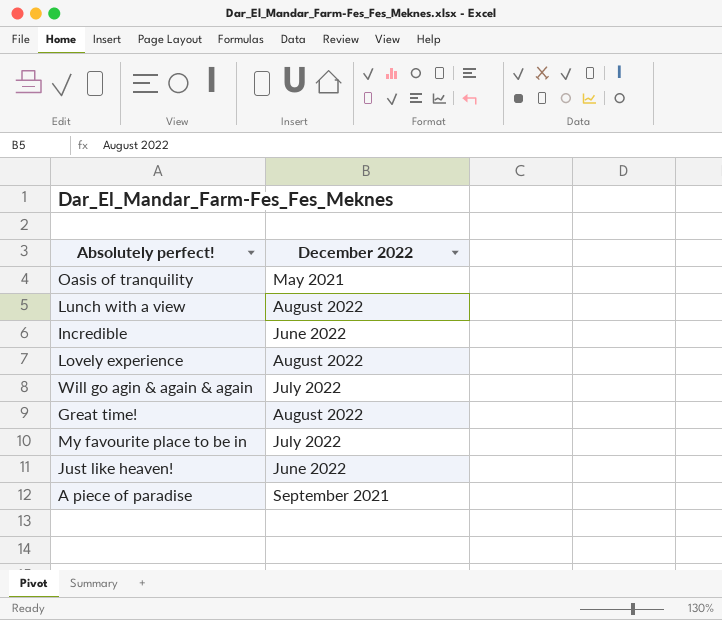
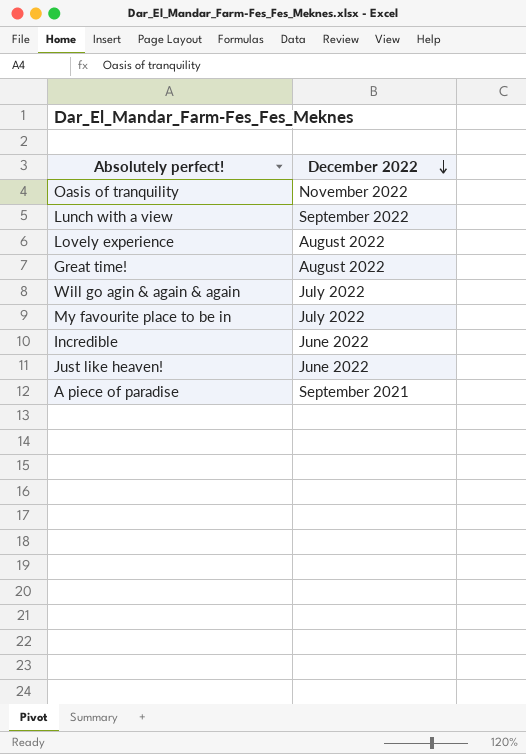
row order: none -> December 2022 descending
Oasis of tranquility | December 2022: May 2021 -> November 2022
Lunch with a view | December 2022: August 2022 -> September 2022

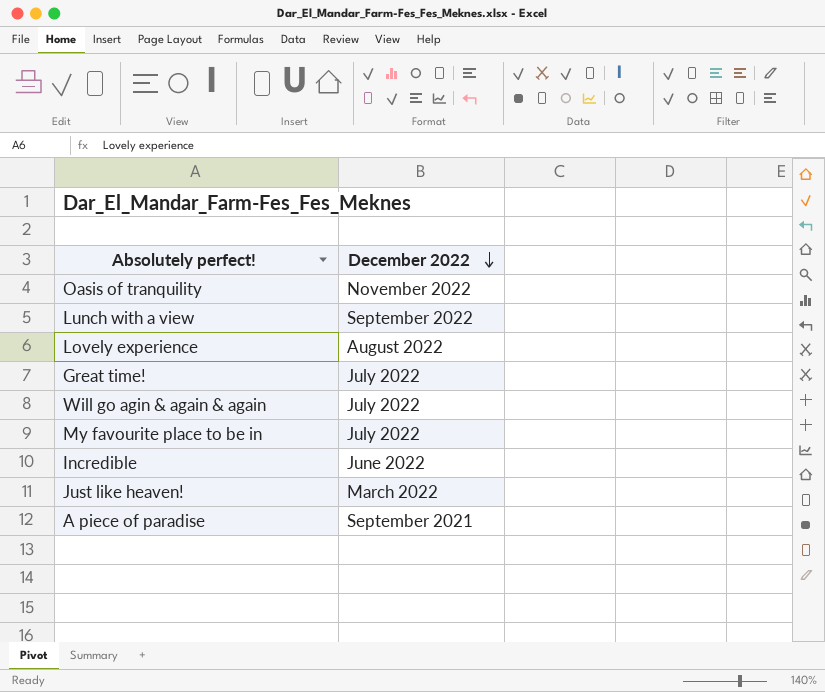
Great time! | December 2022: August 2022 -> July 2022
Just like heaven! | December 2022: June 2022 -> March 2022

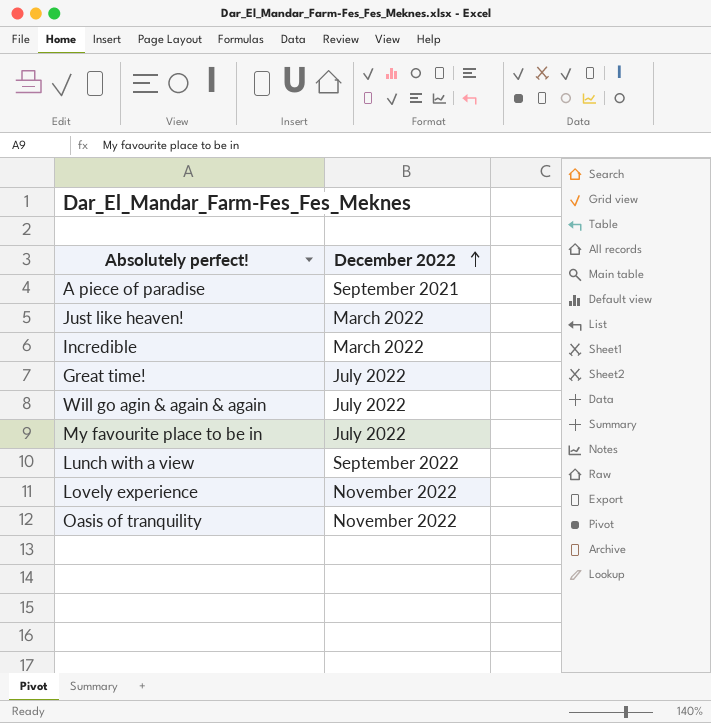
row order: December 2022 descending -> December 2022 ascending
Incredible | December 2022: June 2022 -> March 2022
Lovely experience | December 2022: August 2022 -> November 2022

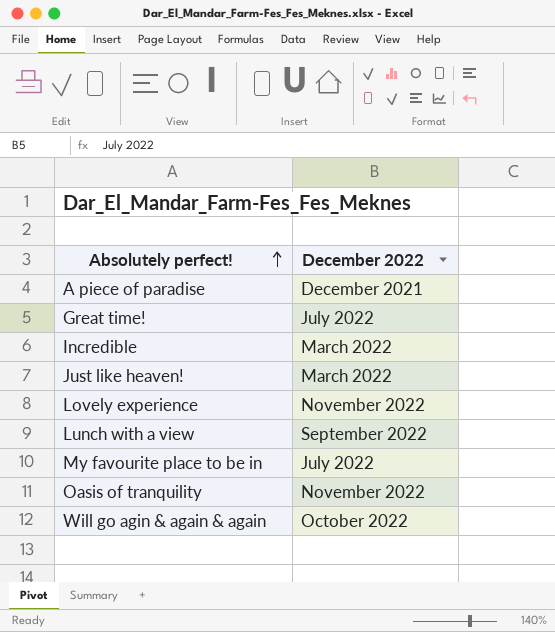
row order: December 2022 ascending -> Absolutely perfect! ascending
A piece of paradise | December 2022: September 2021 -> December 2021
Will go agin & again & again | December 2022: July 2022 -> October 2022

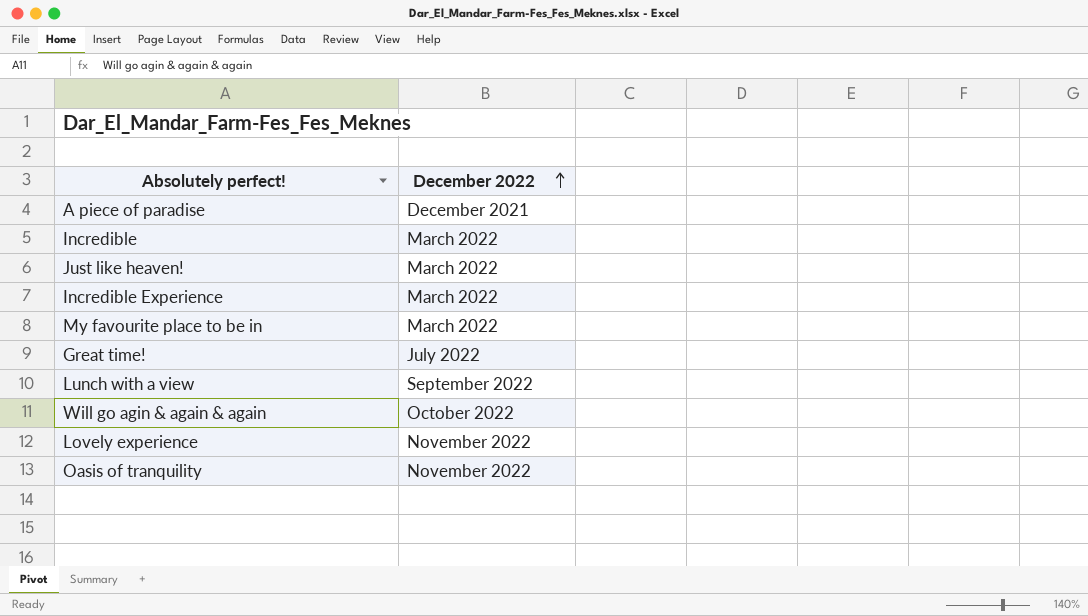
row order: Absolutely perfect! ascending -> December 2022 ascending
row Incredible Experience: none -> March 2022
My favourite place to be in | December 2022: July 2022 -> March 2022

